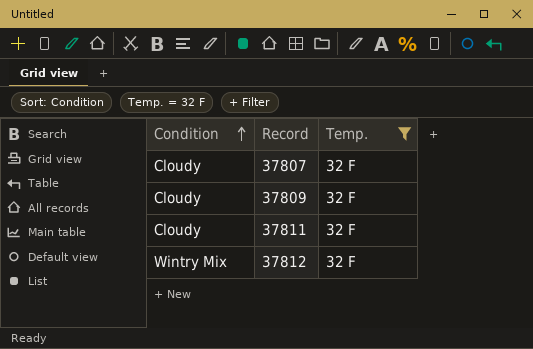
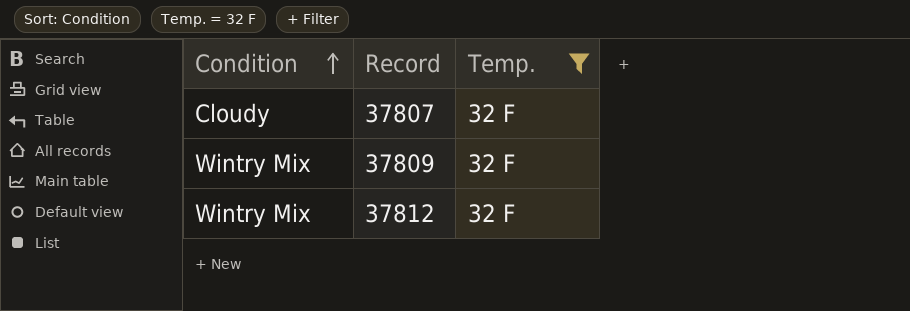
row 37811: Cloudy | 32 F -> none
37809 | Condition: Cloudy -> Wintry Mix

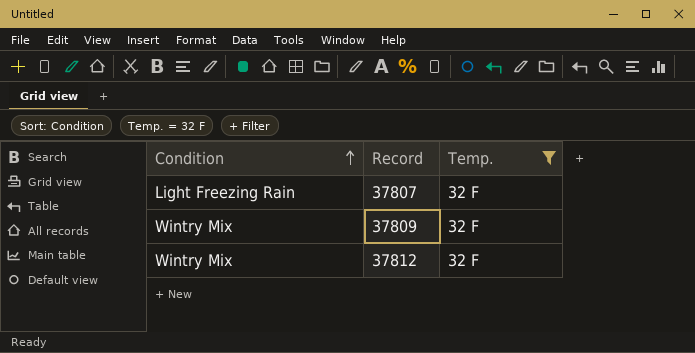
37807 | Condition: Cloudy -> Light Freezing Rain

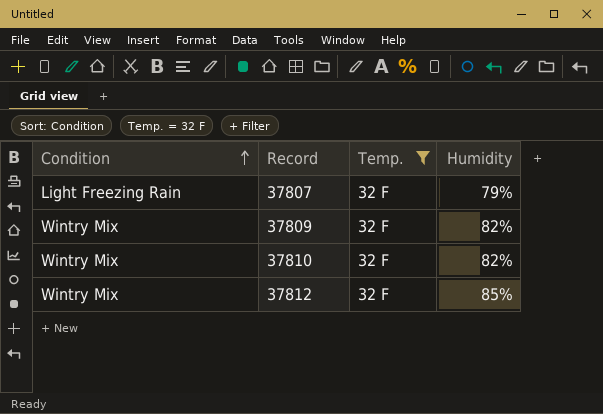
column Humidity | position: none -> 4
row 37810: none -> Wintry Mix | 32 F | 82%

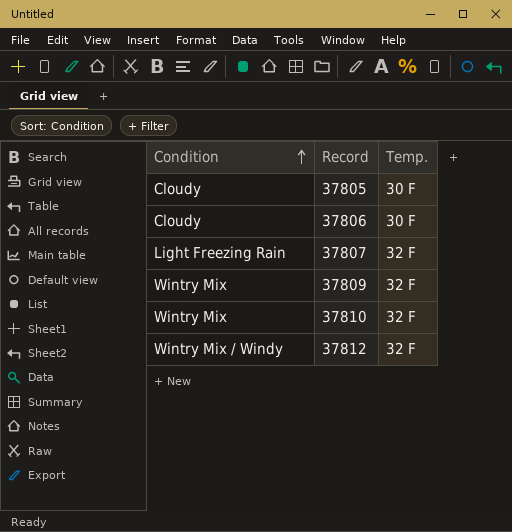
filter: Temp. = 32 F -> none
column Humidity | position: 4 -> none
37812 | Condition: Wintry Mix -> Wintry Mix / Windy

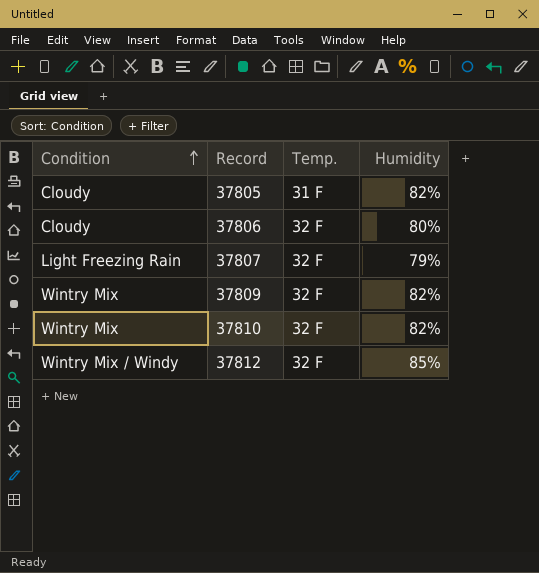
column Humidity | position: none -> 4
37805 | Temp.: 30 F -> 31 F
37806 | Temp.: 30 F -> 32 F

